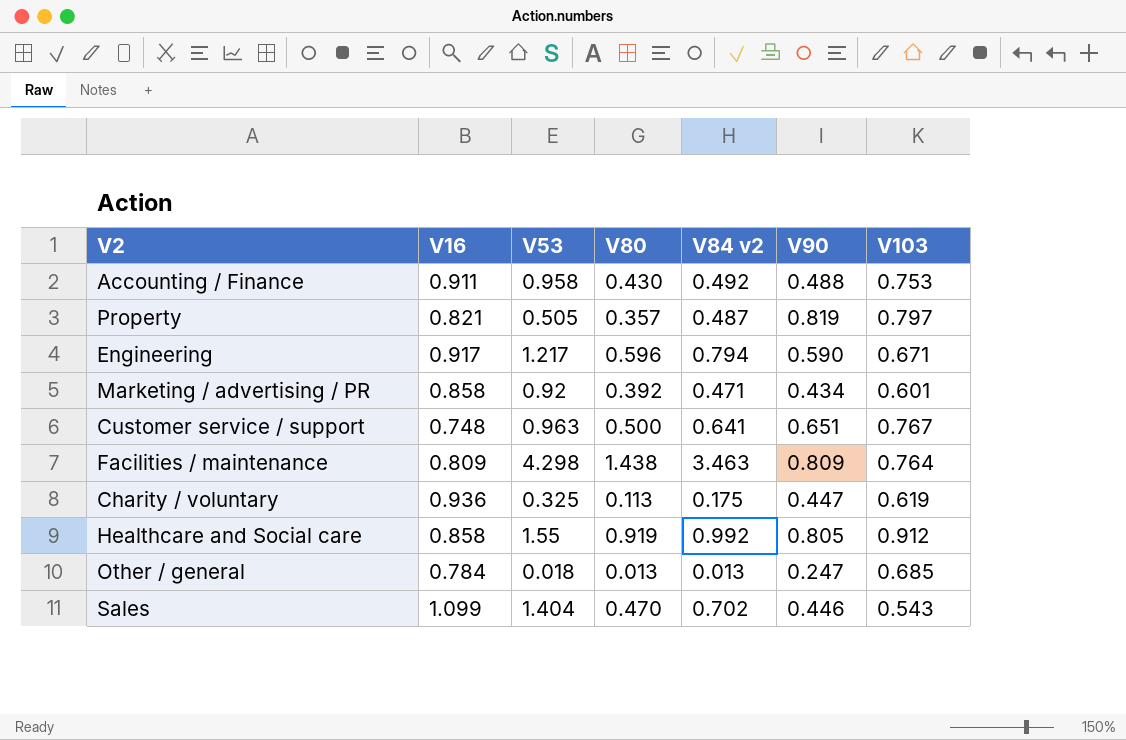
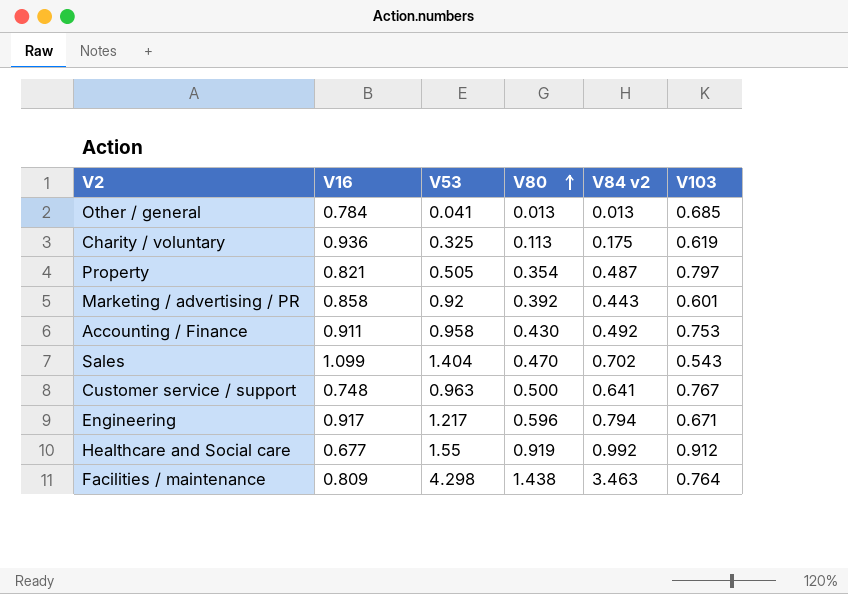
row order: none -> V80 ascending
column V90 | position: 6 -> none
Other / general | V53: 0.018 -> 0.041
Property | V80: 0.357 -> 0.354
Marketing / advertising / PR | V84 v2: 0.471 -> 0.443
Healthcare and Social care | V16: 0.858 -> 0.677

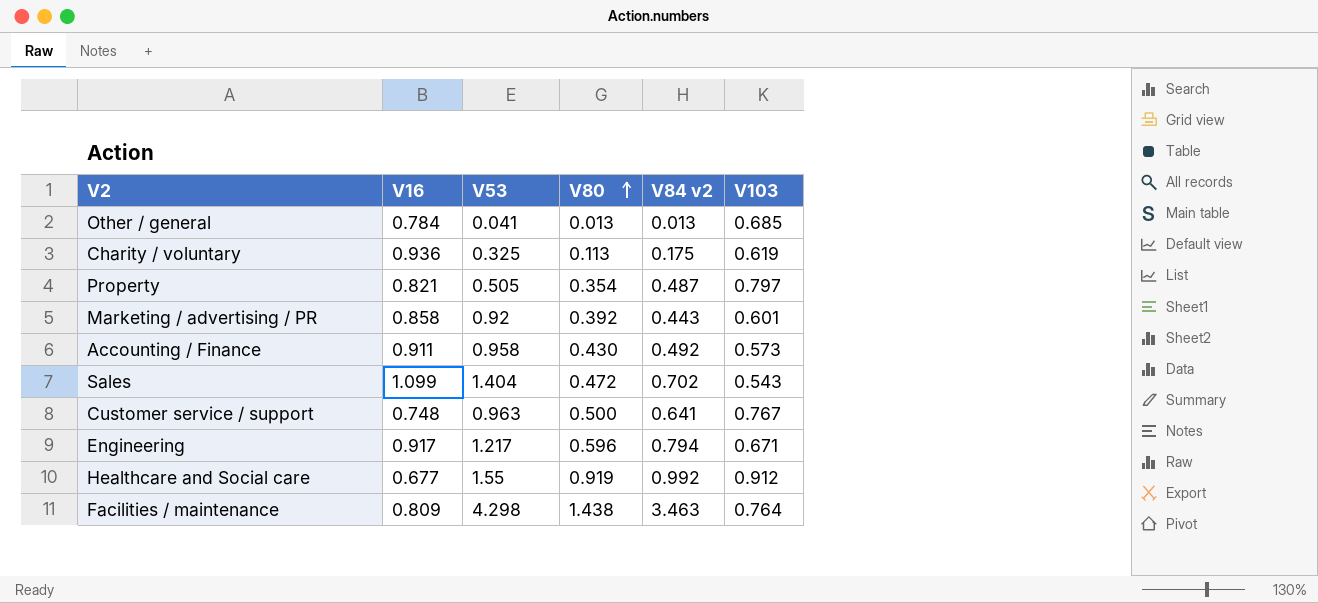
Accounting / Finance | V103: 0.753 -> 0.573
Sales | V80: 0.470 -> 0.472

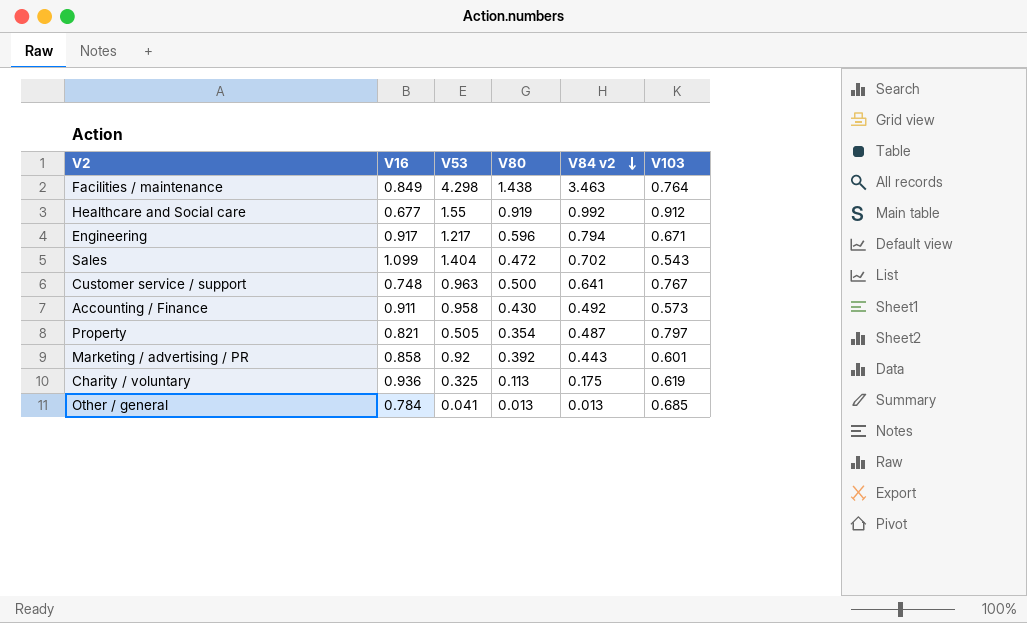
row order: V80 ascending -> V84 v2 descending
Facilities / maintenance | V16: 0.809 -> 0.849

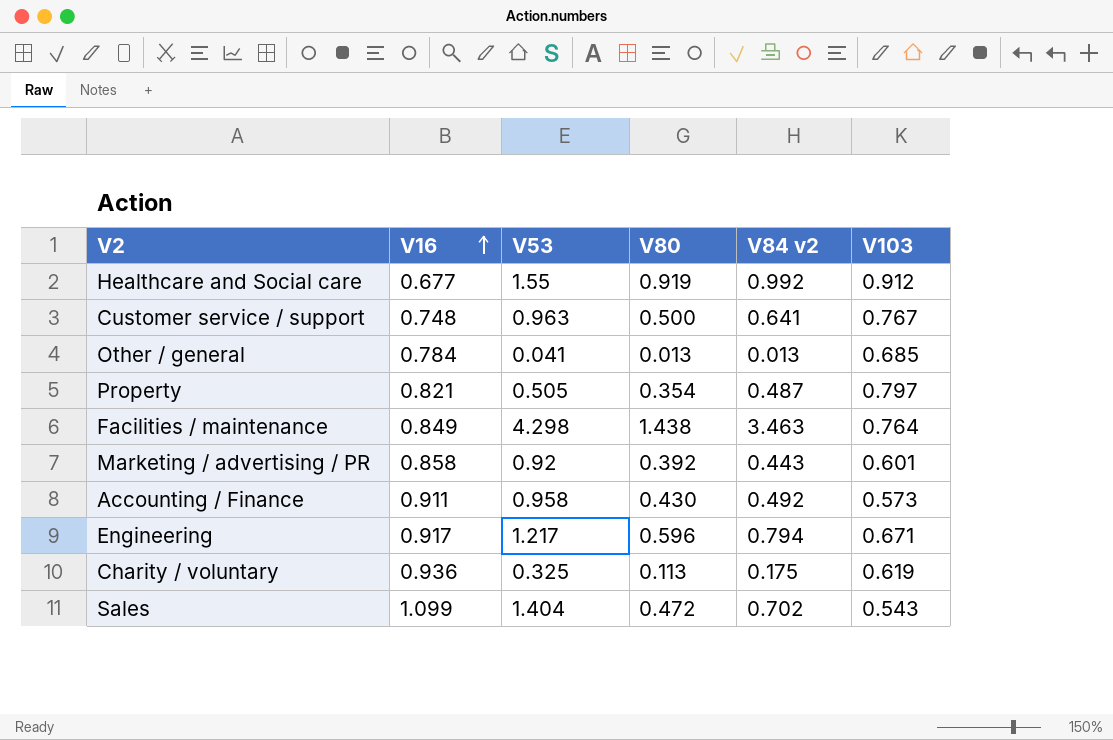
row order: V84 v2 descending -> V16 ascending

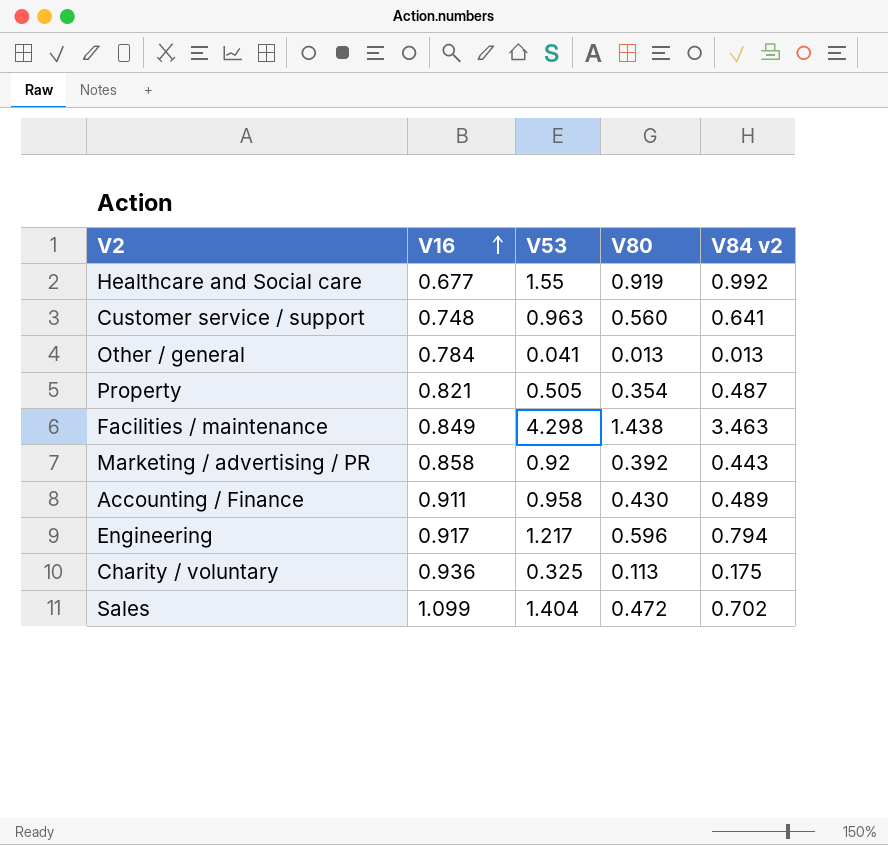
column V103 | position: 6 -> none
Customer service / support | V80: 0.500 -> 0.560
Accounting / Finance | V84 v2: 0.492 -> 0.489

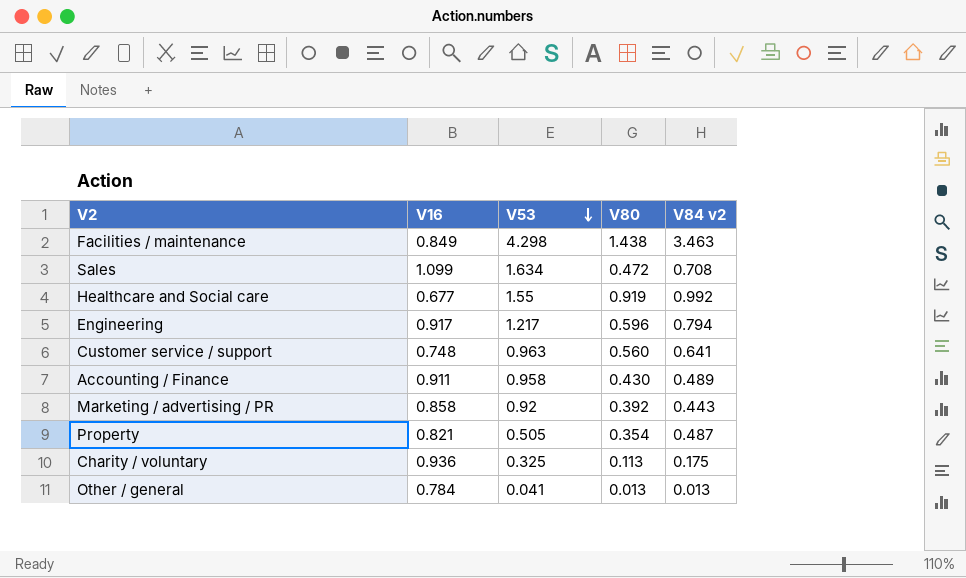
row order: V16 ascending -> V53 descending
Sales | V53: 1.404 -> 1.634
Sales | V84 v2: 0.702 -> 0.708

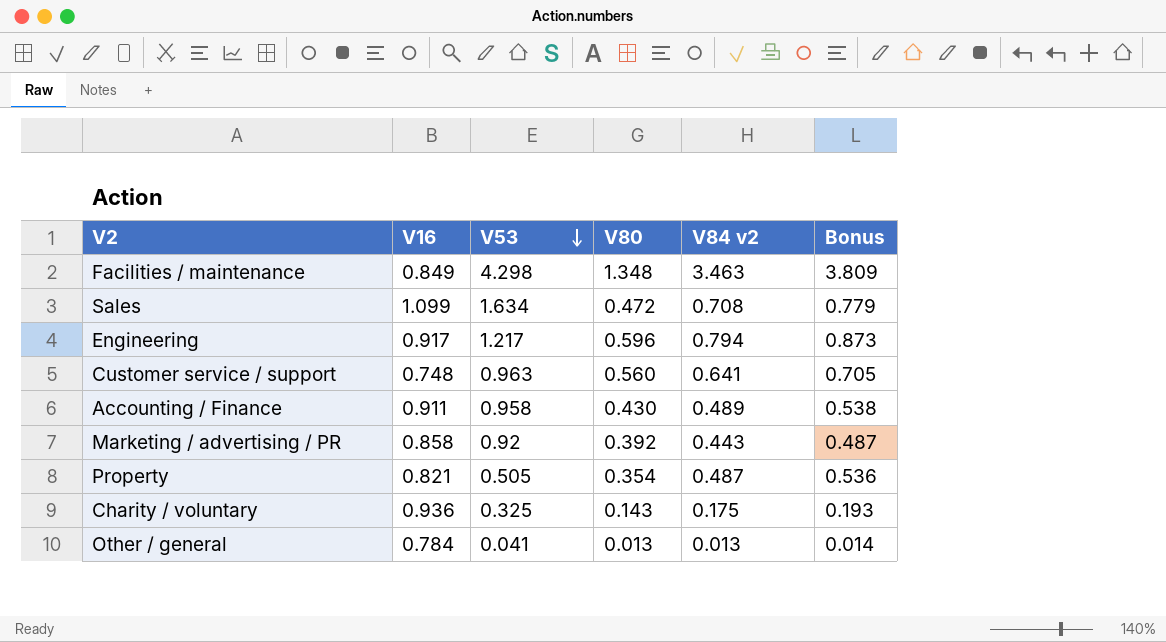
column Bonus | formula: none -> [V84 v2] * 1.1
row Healthcare and Social care: 0.677 | 1.55 | 0.919 | 0.992 -> none
Facilities / maintenance | V80: 1.438 -> 1.348
Charity / voluntary | V80: 0.113 -> 0.143

